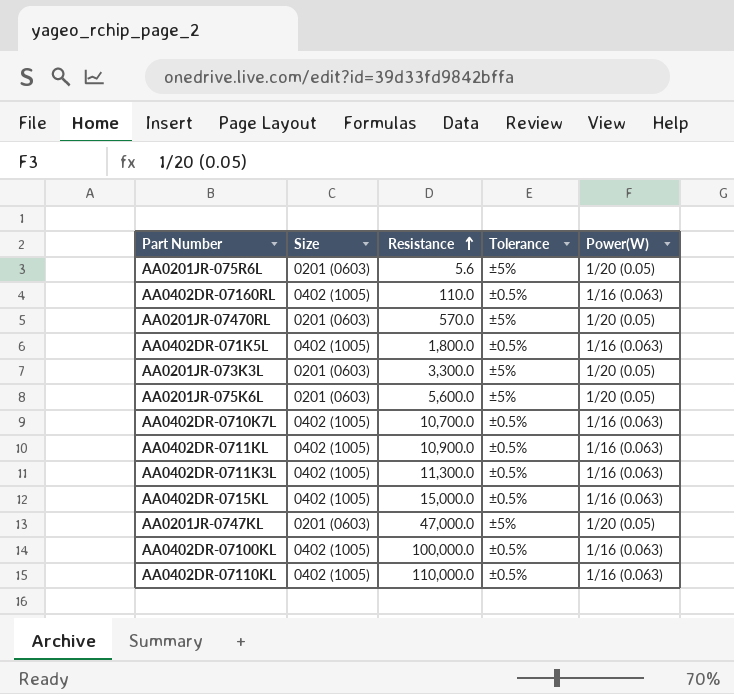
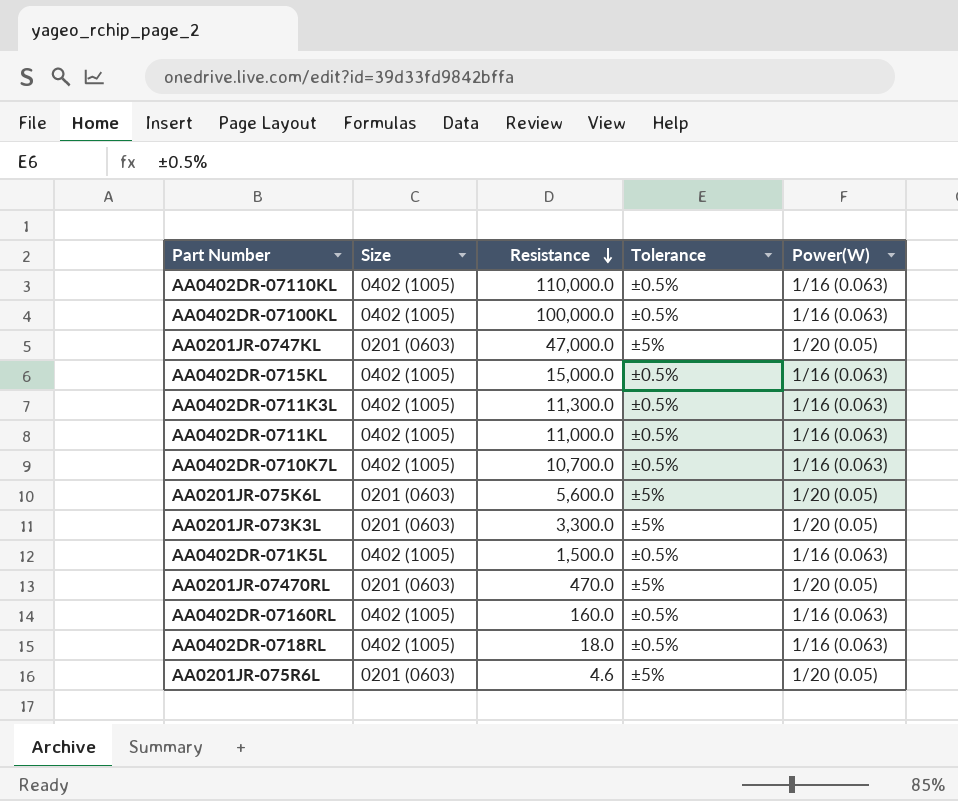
row order: Resistance ascending -> Resistance descending
AA0402DR-0711KL | Resistance: 10,900.0 -> 11,000.0
AA0402DR-071K5L | Resistance: 1,800.0 -> 1,500.0
AA0201JR-07470RL | Resistance: 570.0 -> 470.0
AA0402DR-07160RL | Resistance: 110.0 -> 160.0
row AA0402DR-0718RL: none -> 0402 (1005) | 18.0 | ±0.5% | 1/16 (0.063)
AA0201JR-075R6L | Resistance: 5.6 -> 4.6

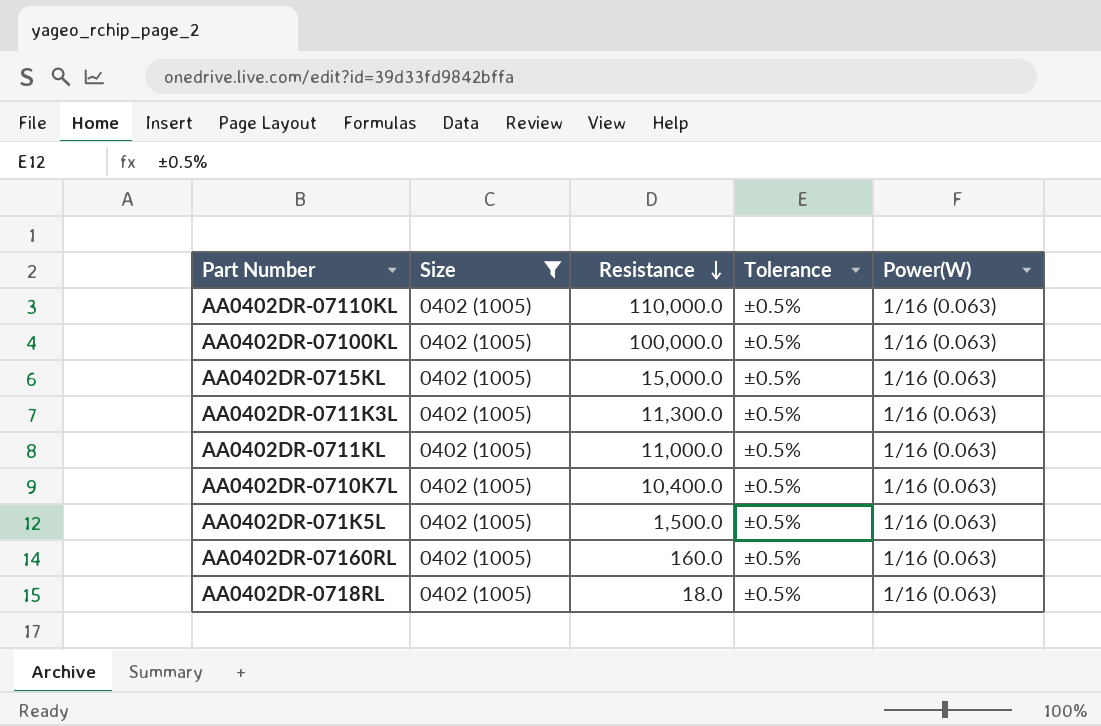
filter: none -> Size = 0402 (1005)
AA0402DR-0710K7L | Resistance: 10,700.0 -> 10,400.0

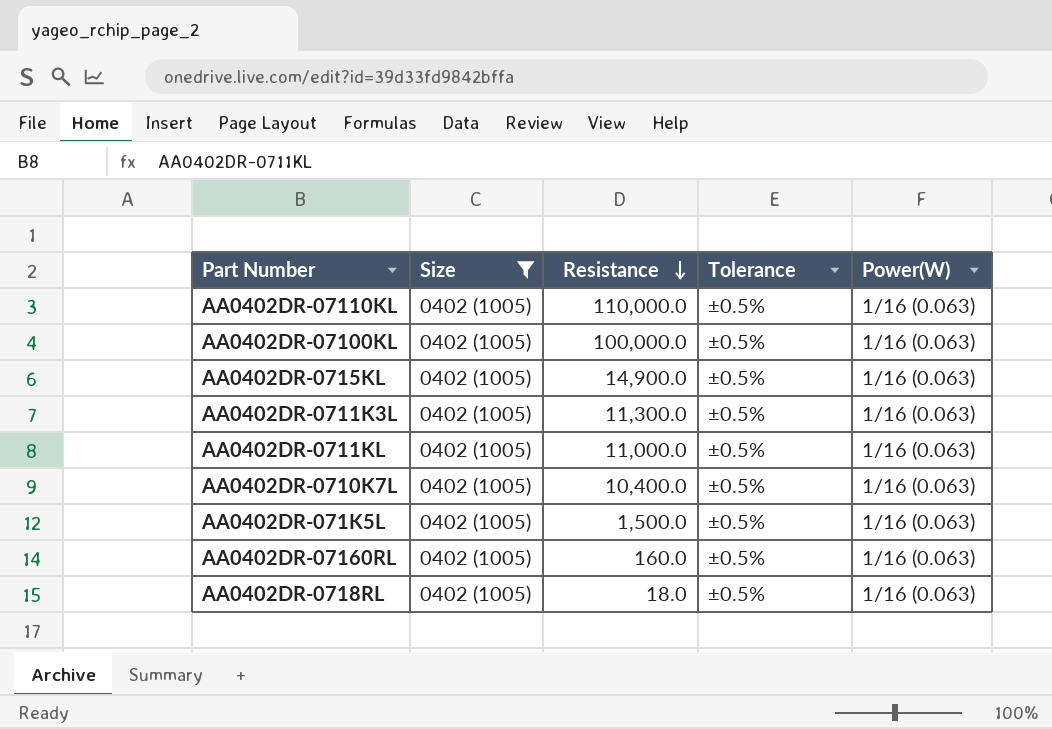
AA0402DR-0715KL | Resistance: 15,000.0 -> 14,900.0

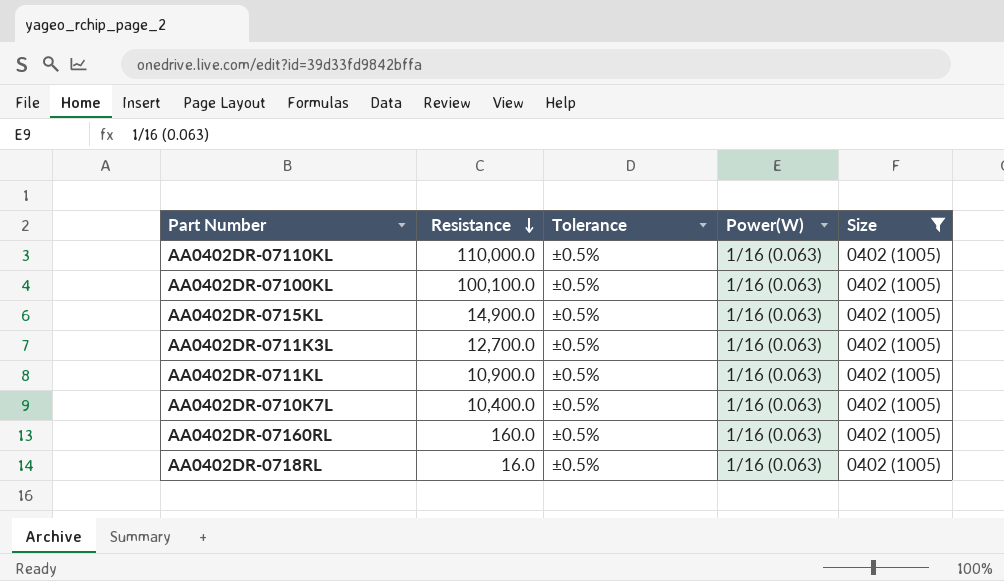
column Size | position: 2 -> 5
row AA0402DR-071K5L: 0402 (1005) | 1,500.0 | ±0.5% | 1/16 (0.063) -> none
AA0402DR-07100KL | Resistance: 100,000.0 -> 100,100.0
AA0402DR-0711K3L | Resistance: 11,300.0 -> 12,700.0
AA0402DR-0711KL | Resistance: 11,000.0 -> 10,900.0
AA0402DR-0718RL | Resistance: 18.0 -> 16.0

